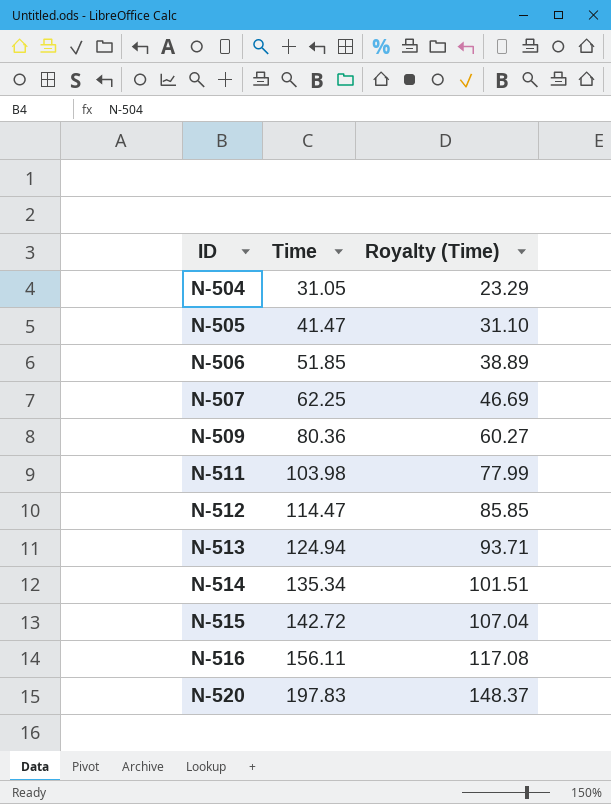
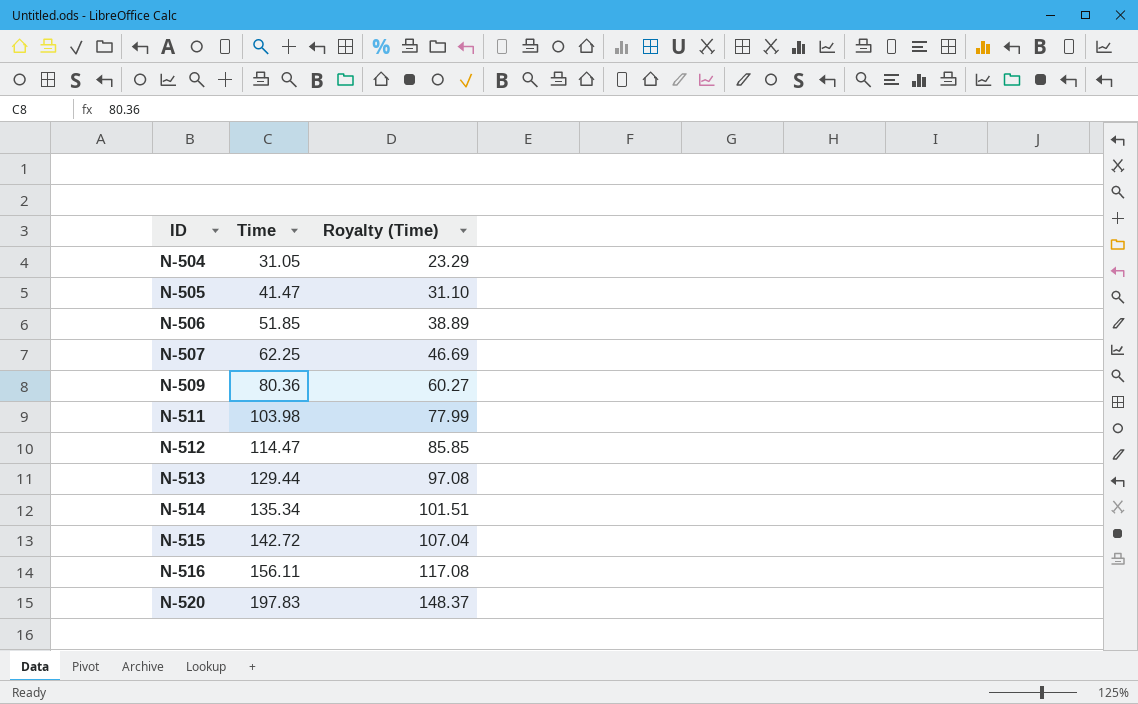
N-513 | Time: 124.94 -> 129.44
N-513 | Royalty (Time): 93.71 -> 97.08

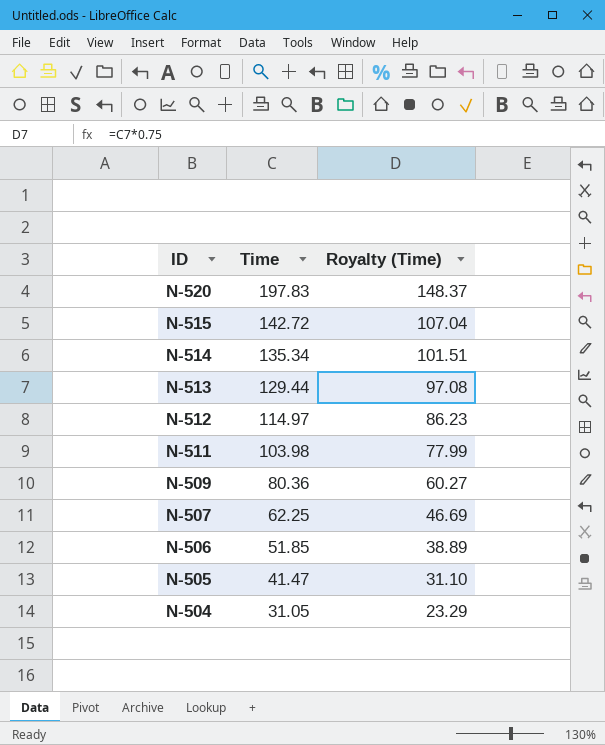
row order: ID ascending -> ID descending
row N-516: 156.11 | 117.08 -> none
N-512 | Time: 114.47 -> 114.97
N-512 | Royalty (Time): 85.85 -> 86.23

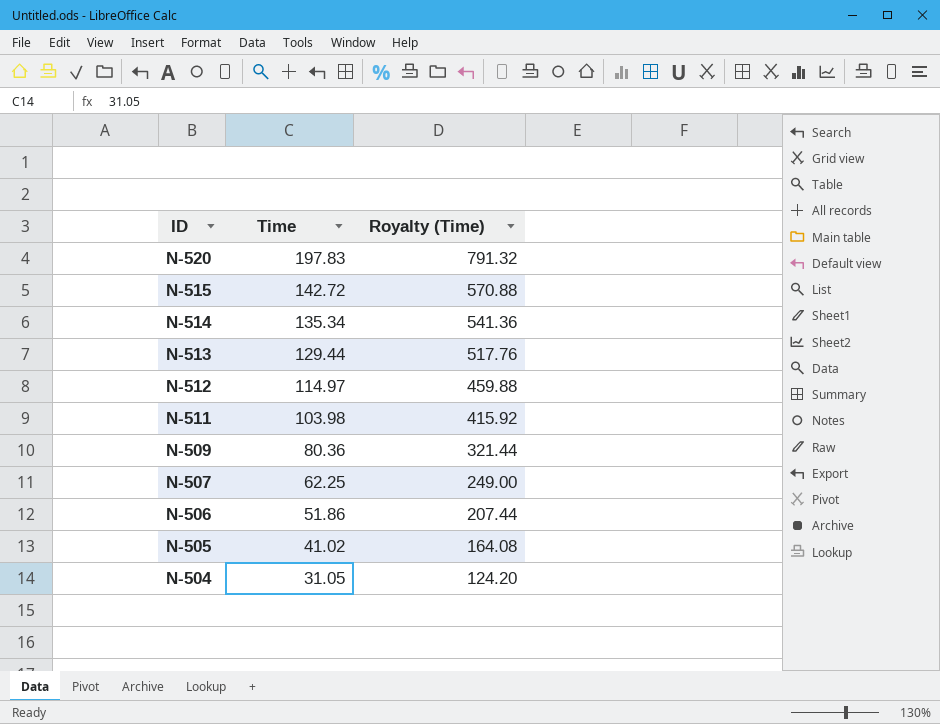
column Royalty (Time) | formula: [Time] * 0.75 -> [Time] * 4
N-506 | Time: 51.85 -> 51.86
N-505 | Time: 41.47 -> 41.02

